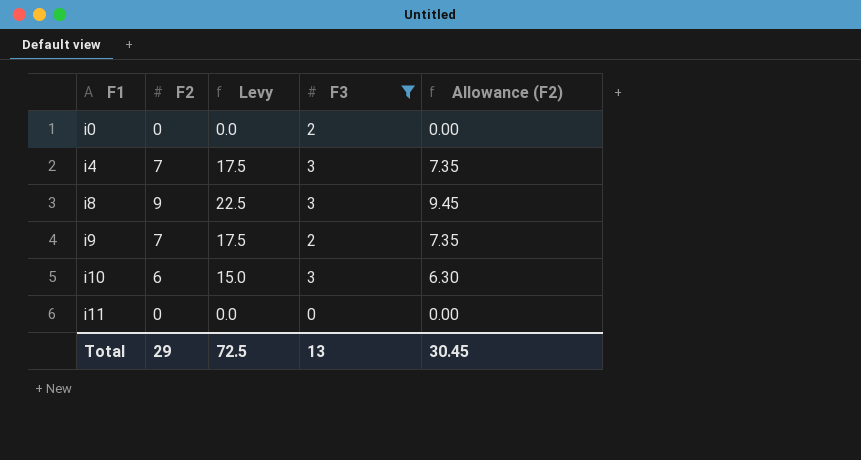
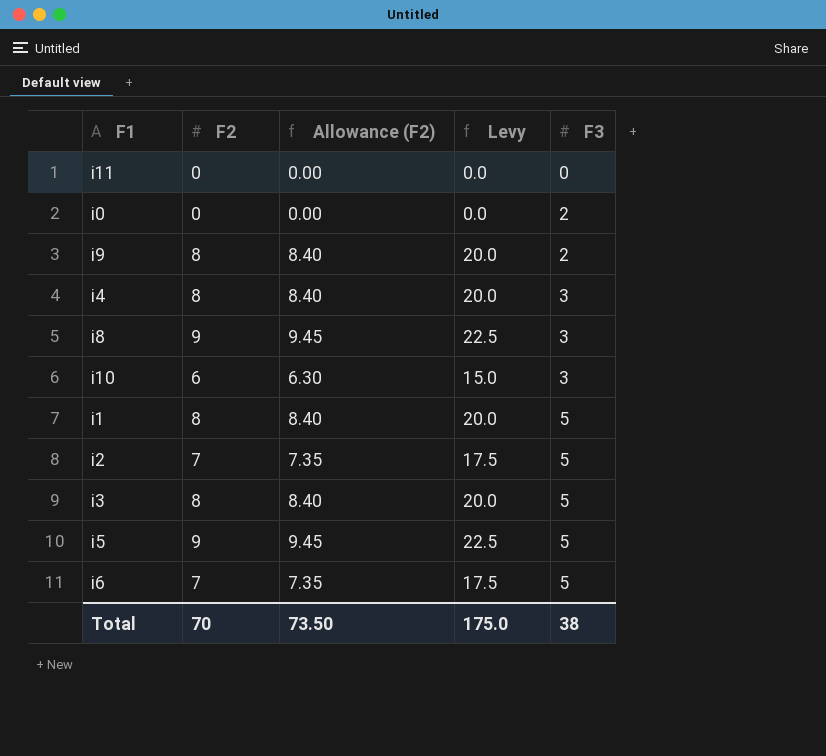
filter: F3 != 5 -> none
row order: F1 ascending -> F3 ascending
column Allowance (F2) | position: 5 -> 3
i9 | F2: 7 -> 8
i9 | Allowance (F2): 7.35 -> 8.40
i9 | Levy: 17.5 -> 20.0
i4 | F2: 7 -> 8
i4 | Allowance (F2): 7.35 -> 8.40
i4 | Levy: 17.5 -> 20.0
Total | F2: 29 -> 70
Total | Allowance (F2): 30.45 -> 73.50
Total | Levy: 72.5 -> 175.0
Total | F3: 13 -> 38

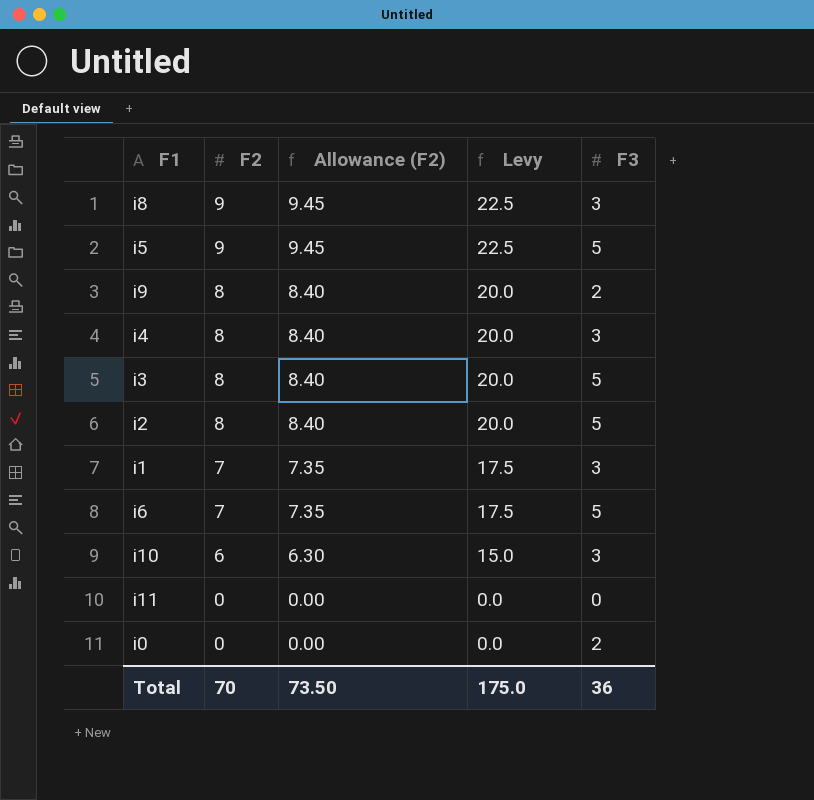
row order: F3 ascending -> F2 descending
i2 | F2: 7 -> 8
i2 | Allowance (F2): 7.35 -> 8.40
i2 | Levy: 17.5 -> 20.0
i1 | F2: 8 -> 7
i1 | Allowance (F2): 8.40 -> 7.35
i1 | Levy: 20.0 -> 17.5
i1 | F3: 5 -> 3
Total | F3: 38 -> 36

